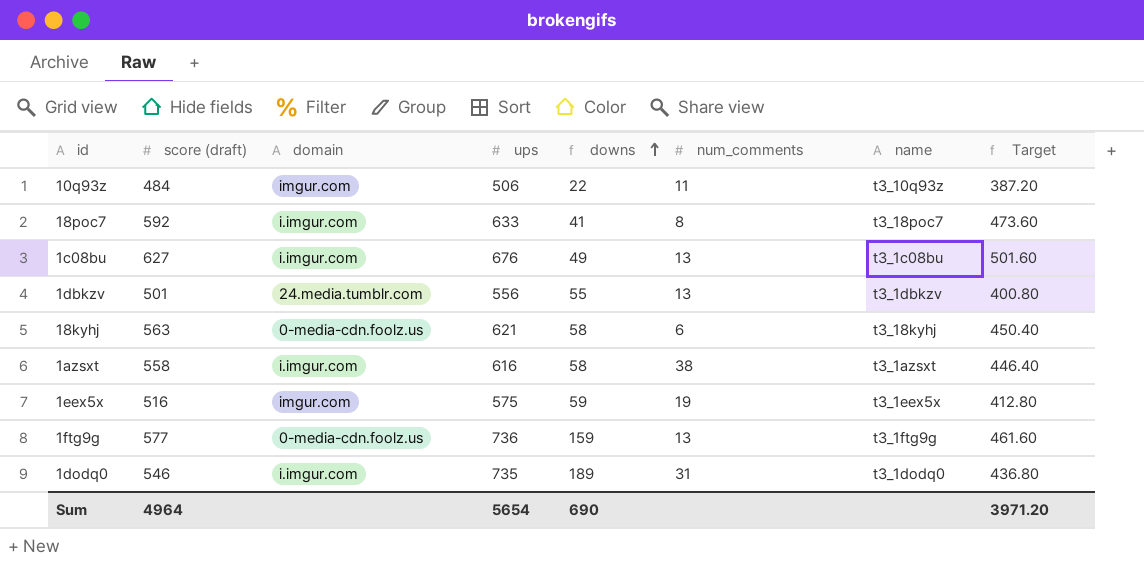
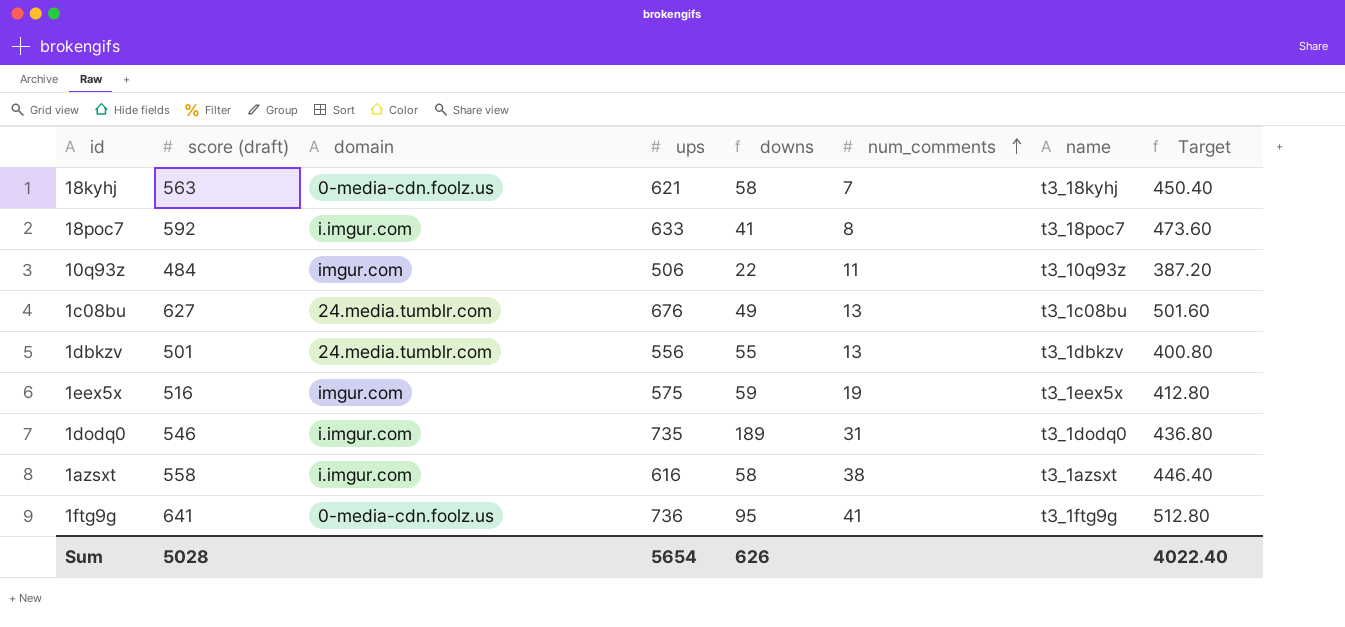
row order: downs ascending -> num_comments ascending
18kyhj | num_comments: 6 -> 7
1c08bu | domain: i.imgur.com -> 24.media.tumblr.com
1ftg9g | score (draft): 577 -> 641
1ftg9g | downs: 159 -> 95
1ftg9g | num_comments: 13 -> 41
1ftg9g | Target: 461.60 -> 512.80
Sum | score (draft): 4964 -> 5028
Sum | downs: 690 -> 626
Sum | Target: 3971.20 -> 4022.40

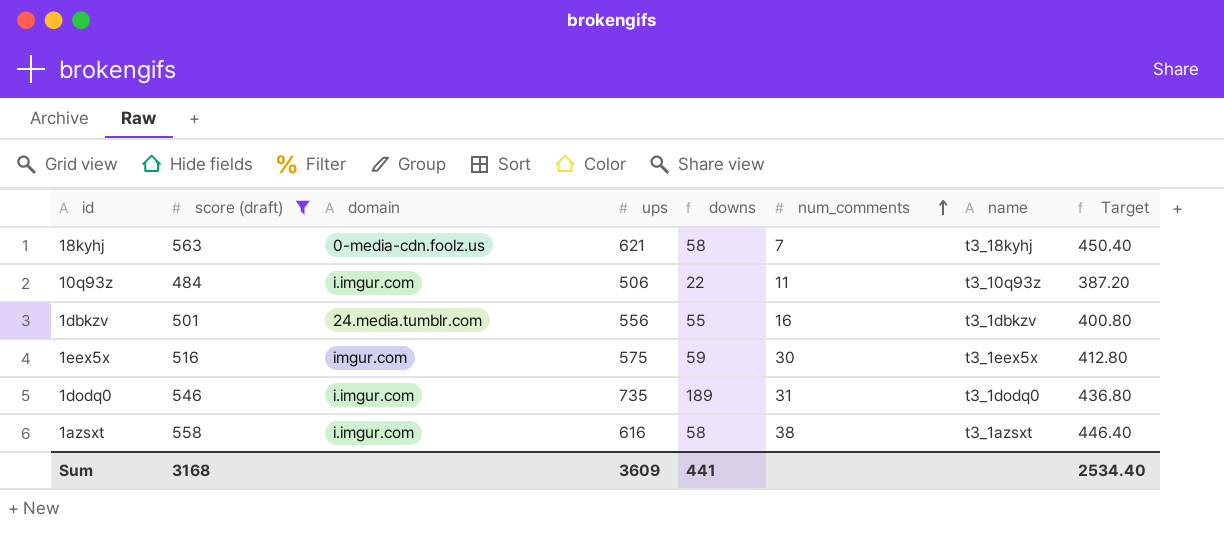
filter: none -> score (draft) <= 563
10q93z | domain: imgur.com -> i.imgur.com
1dbkzv | num_comments: 13 -> 16
1eex5x | num_comments: 19 -> 30
Sum | score (draft): 5028 -> 3168
Sum | ups: 5654 -> 3609
Sum | downs: 626 -> 441
Sum | Target: 4022.40 -> 2534.40

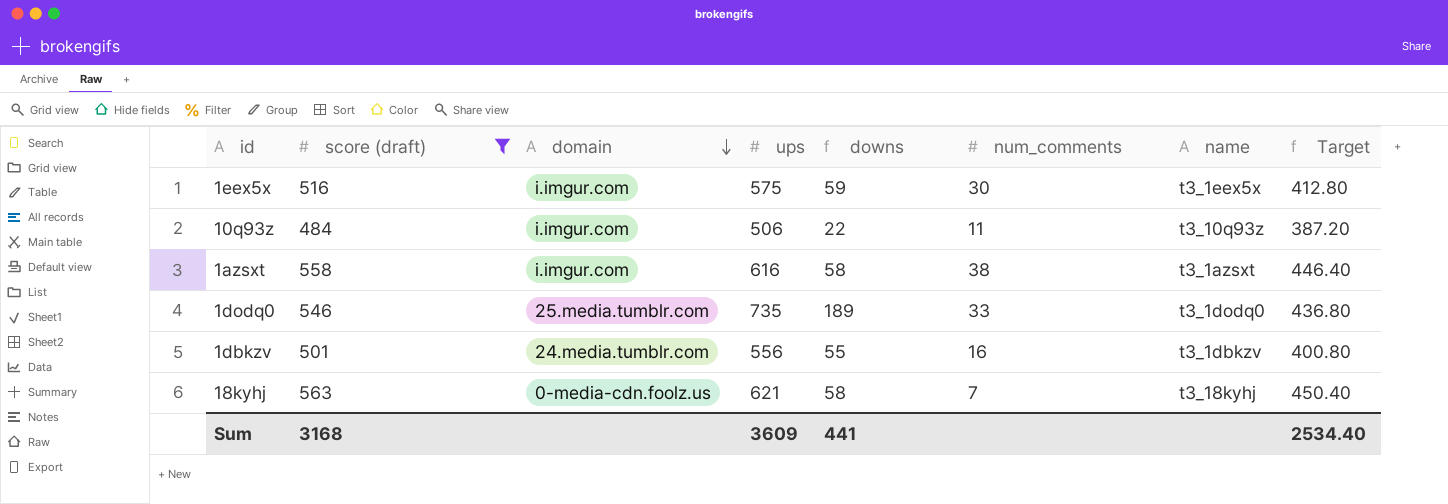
row order: num_comments ascending -> domain descending
1eex5x | domain: imgur.com -> i.imgur.com
1dodq0 | domain: i.imgur.com -> 25.media.tumblr.com
1dodq0 | num_comments: 31 -> 33

